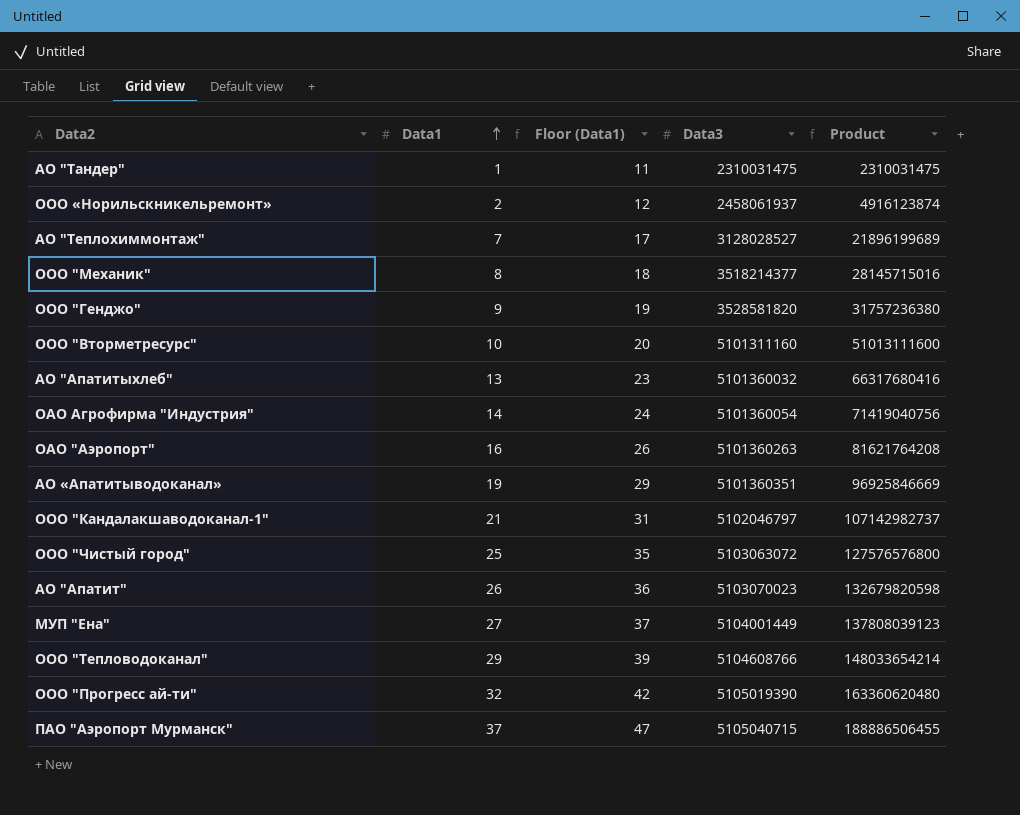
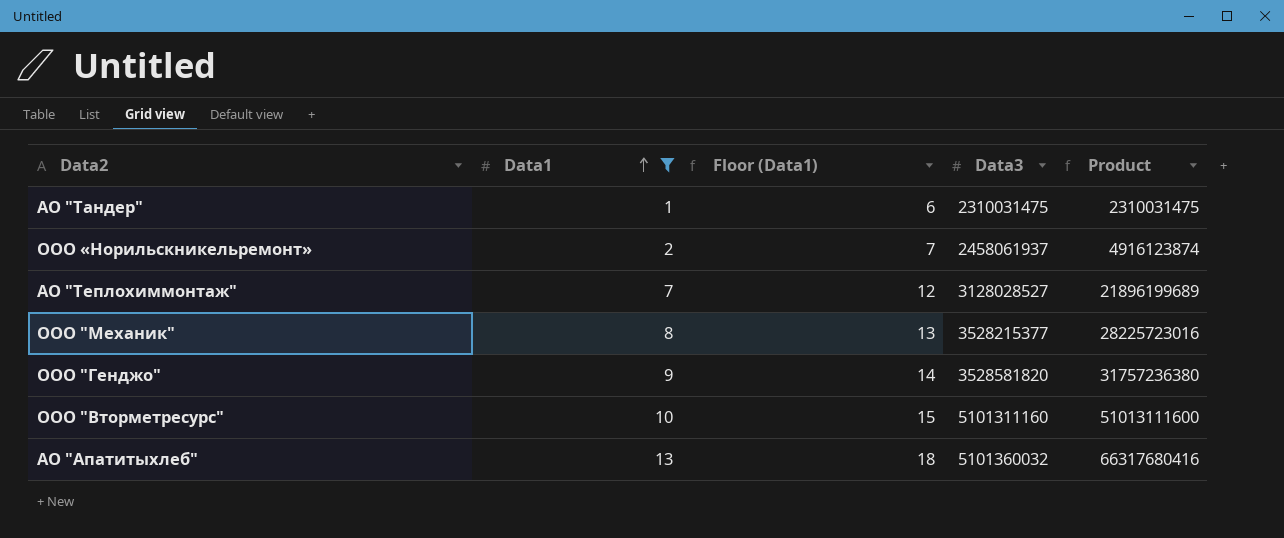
filter: none -> Data1 <= 13
column Floor (Data1) | formula: [Data1] + 10 -> [Data1] + 5
ООО "Механик" | Data3: 3518214377 -> 3528215377
ООО "Механик" | Product: 28145715016 -> 28225723016

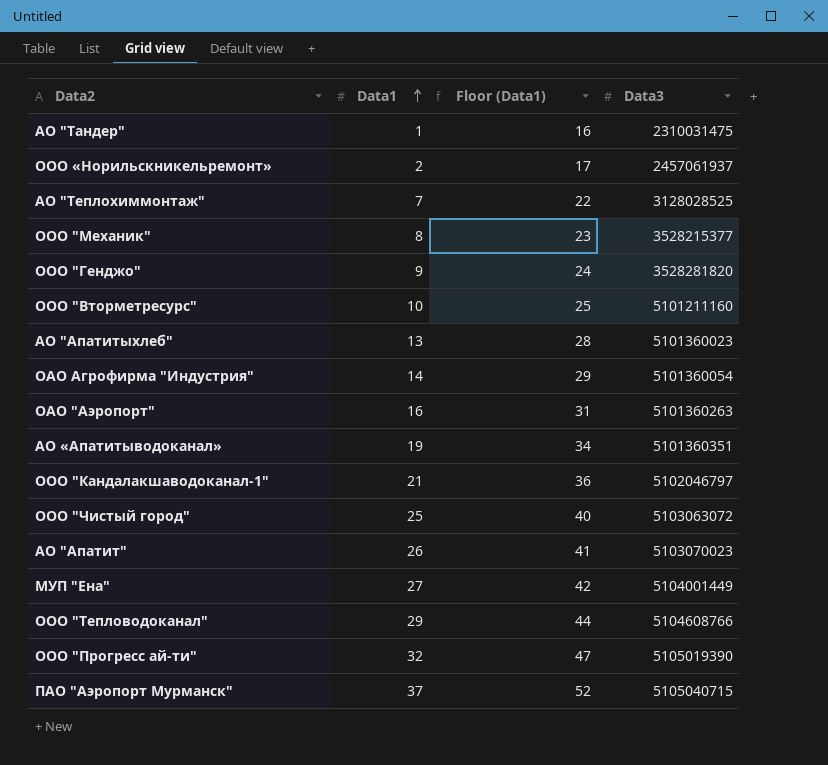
filter: Data1 <= 13 -> none
column Product | formula: [Data1] * [Data3] -> none
column Floor (Data1) | formula: [Data1] + 5 -> [Data1] + 15
ООО «Норильскникельремонт» | Data3: 2458061937 -> 2457061937
АО "Теплохиммонтаж" | Data3: 3128028527 -> 3128028525
ООО "Генджо" | Data3: 3528581820 -> 3528281820
ООО "Вторметресурс" | Data3: 5101311160 -> 5101211160
АО "Апатитыхлеб" | Data3: 5101360032 -> 5101360023

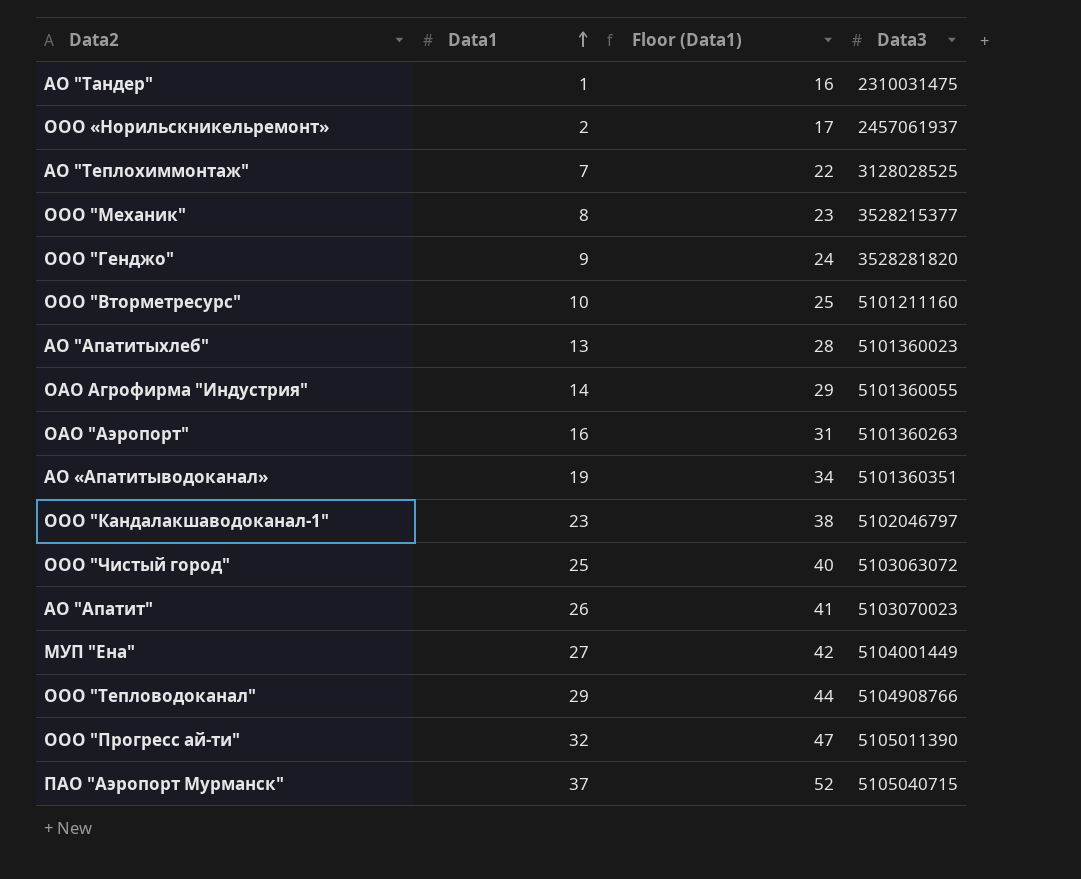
ОАО Агрофирма "Индустрия" | Data3: 5101360054 -> 5101360055
ООО "Кандалакшаводоканал-1" | Data1: 21 -> 23
ООО "Кандалакшаводоканал-1" | Floor (Data1): 36 -> 38
ООО "Тепловодоканал" | Data3: 5104608766 -> 5104908766
ООО "Прогресс ай-ти" | Data3: 5105019390 -> 5105011390

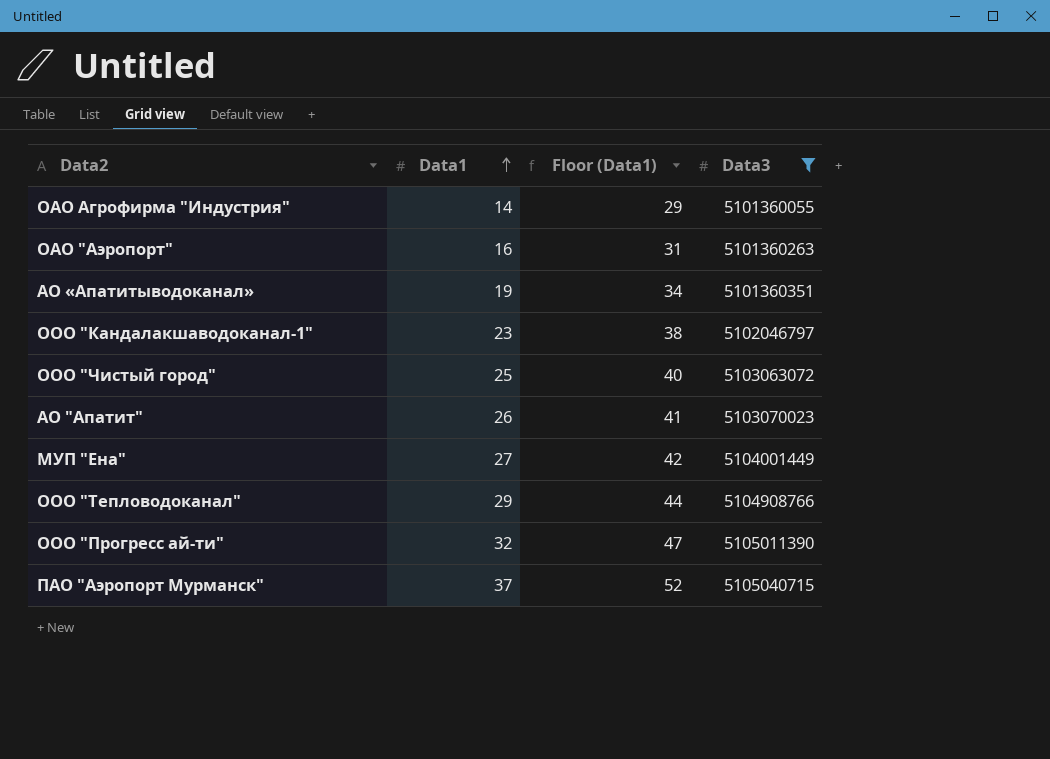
filter: none -> Data3 >= 5101360055

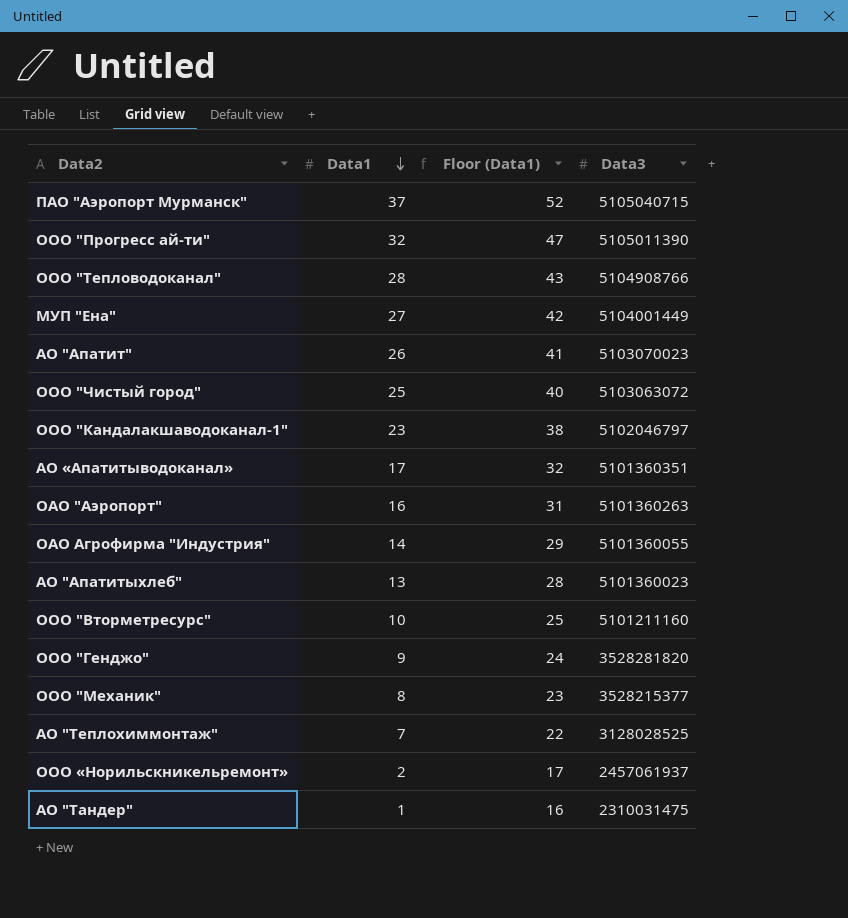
filter: Data3 >= 5101360055 -> none
row order: Data1 ascending -> Data1 descending
ООО "Тепловодоканал" | Data1: 29 -> 28
ООО "Тепловодоканал" | Floor (Data1): 44 -> 43
АО «Апатитыводоканал» | Data1: 19 -> 17
АО «Апатитыводоканал» | Floor (Data1): 34 -> 32

